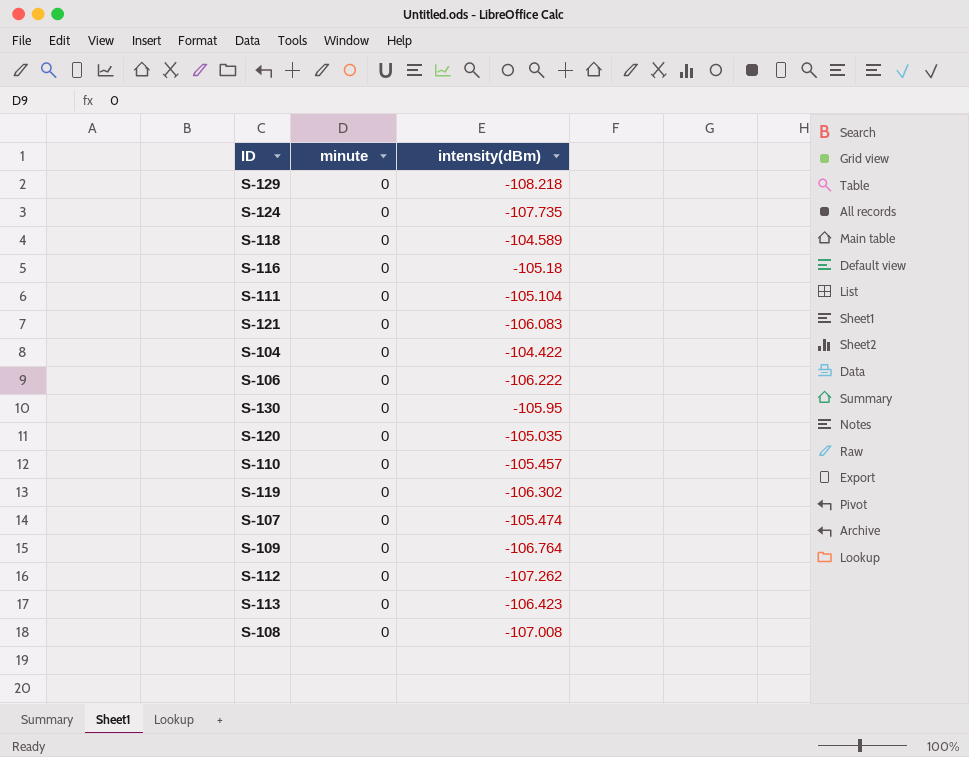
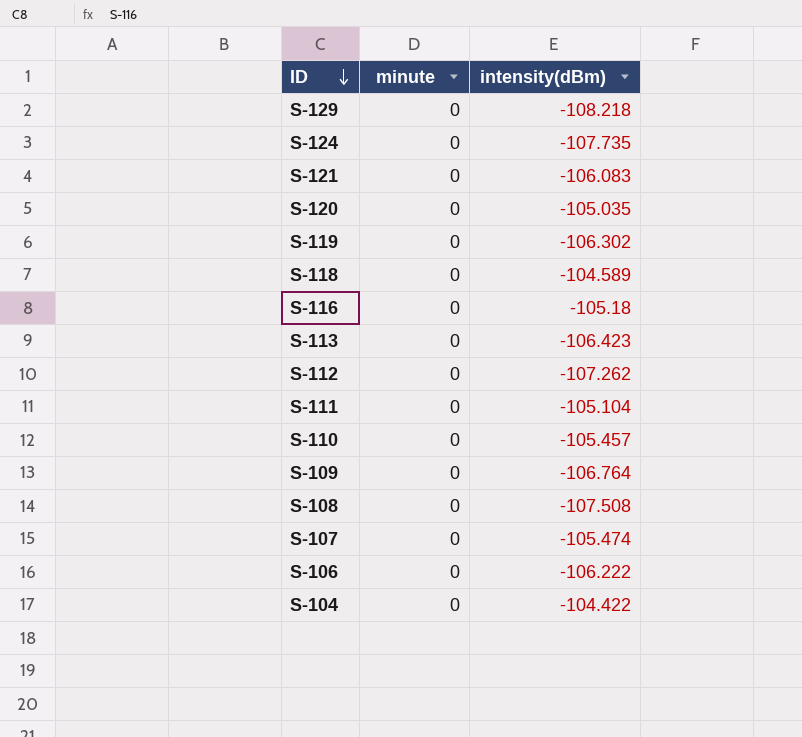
row order: none -> ID descending
row S-130: 0 | -105.95 -> none
S-108 | intensity(dBm): -107.008 -> -107.508

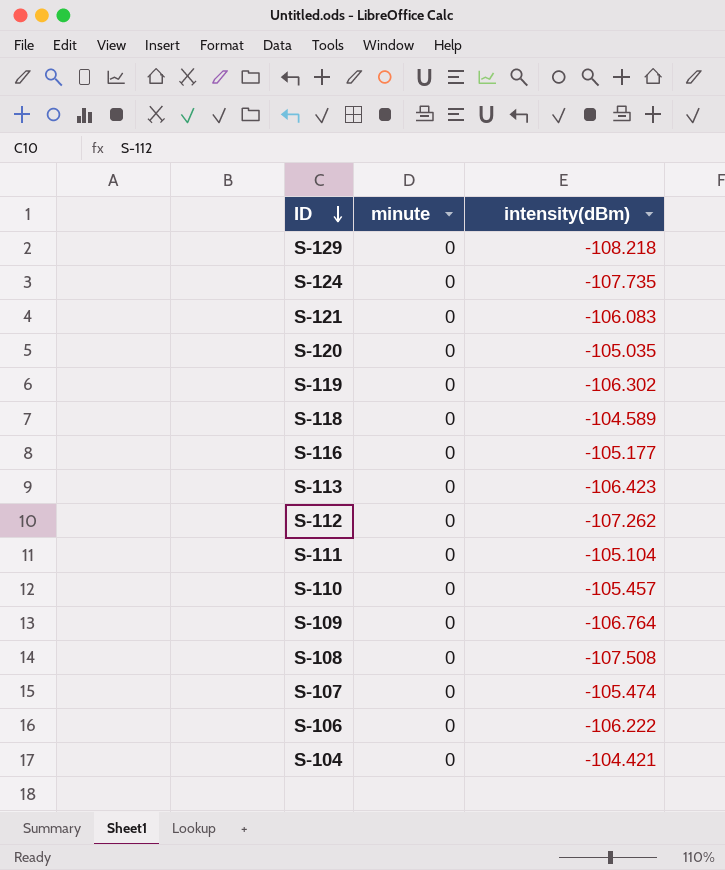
S-116 | intensity(dBm): -105.18 -> -105.177
S-104 | intensity(dBm): -104.422 -> -104.421

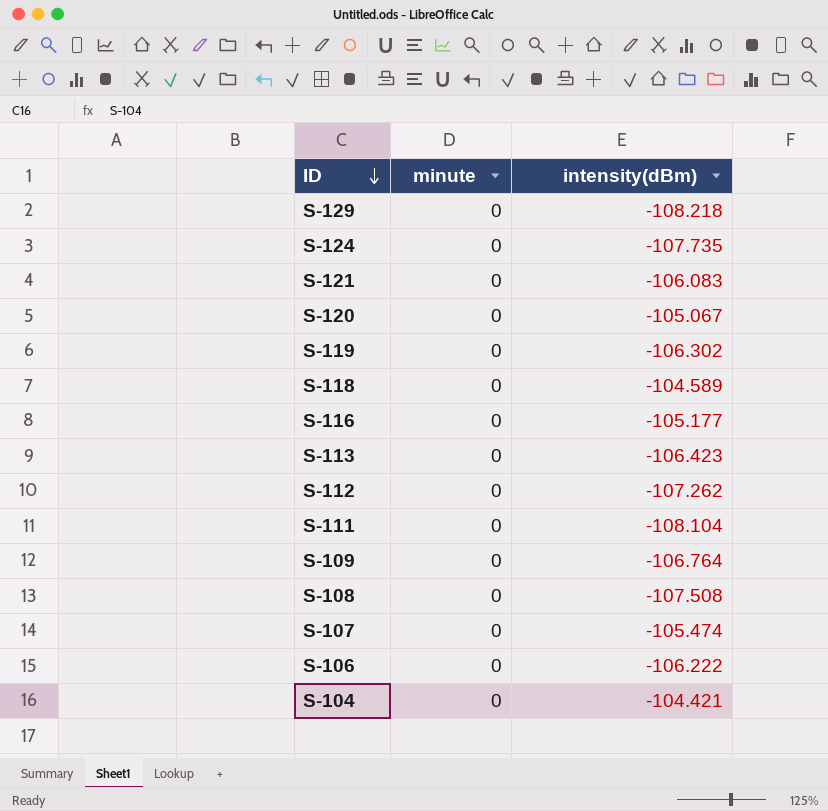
row S-110: 0 | -105.457 -> none
S-120 | intensity(dBm): -105.035 -> -105.067
S-111 | intensity(dBm): -105.104 -> -108.104

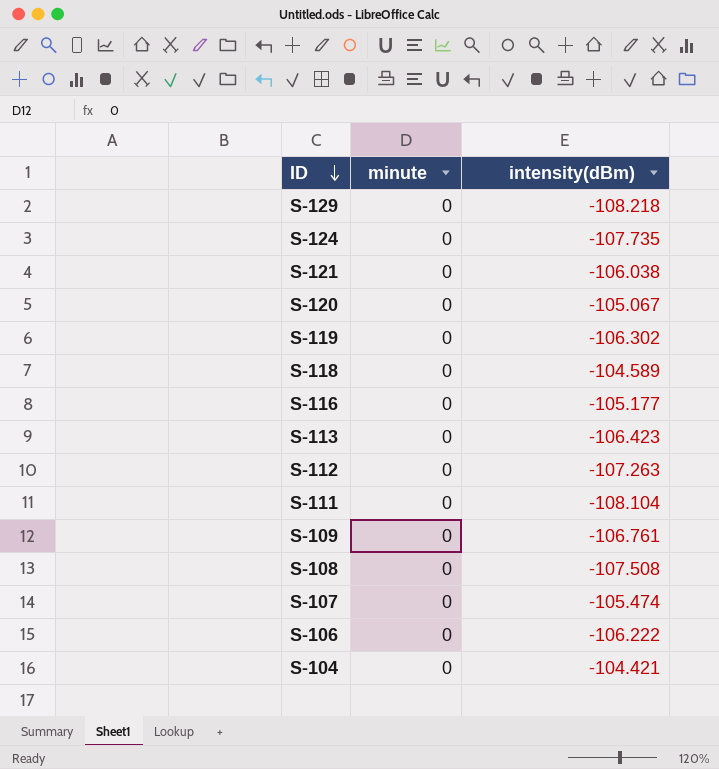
S-121 | intensity(dBm): -106.083 -> -106.038
S-112 | intensity(dBm): -107.262 -> -107.263
S-109 | intensity(dBm): -106.764 -> -106.761

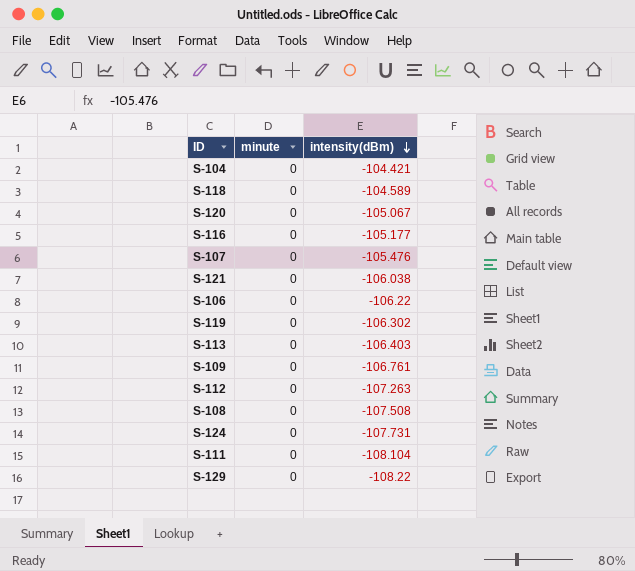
row order: ID descending -> intensity(dBm) descending
S-107 | intensity(dBm): -105.474 -> -105.476
S-106 | intensity(dBm): -106.222 -> -106.22
S-113 | intensity(dBm): -106.423 -> -106.403
S-124 | intensity(dBm): -107.735 -> -107.731
S-129 | intensity(dBm): -108.218 -> -108.22

